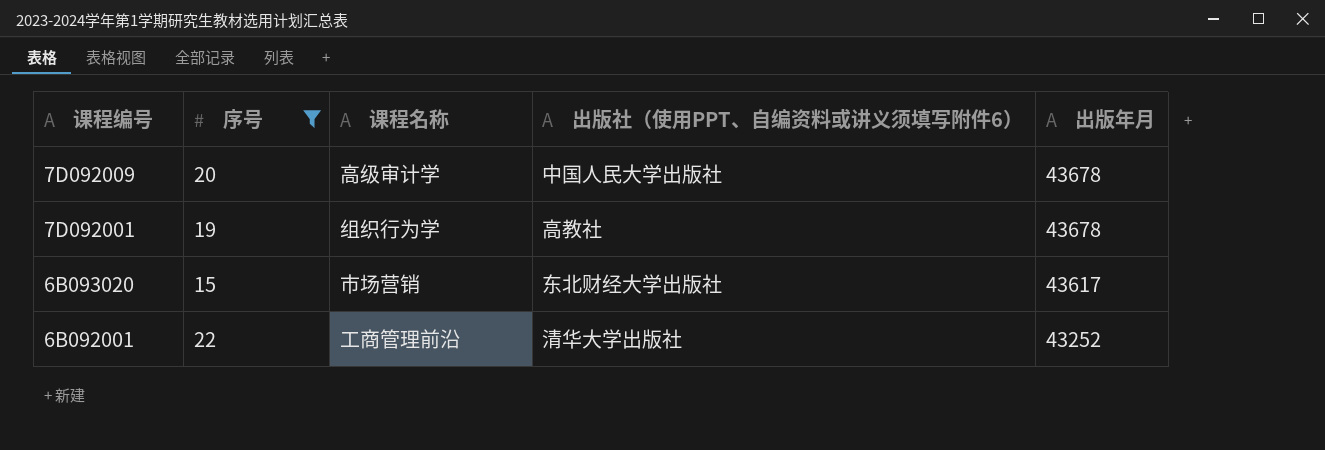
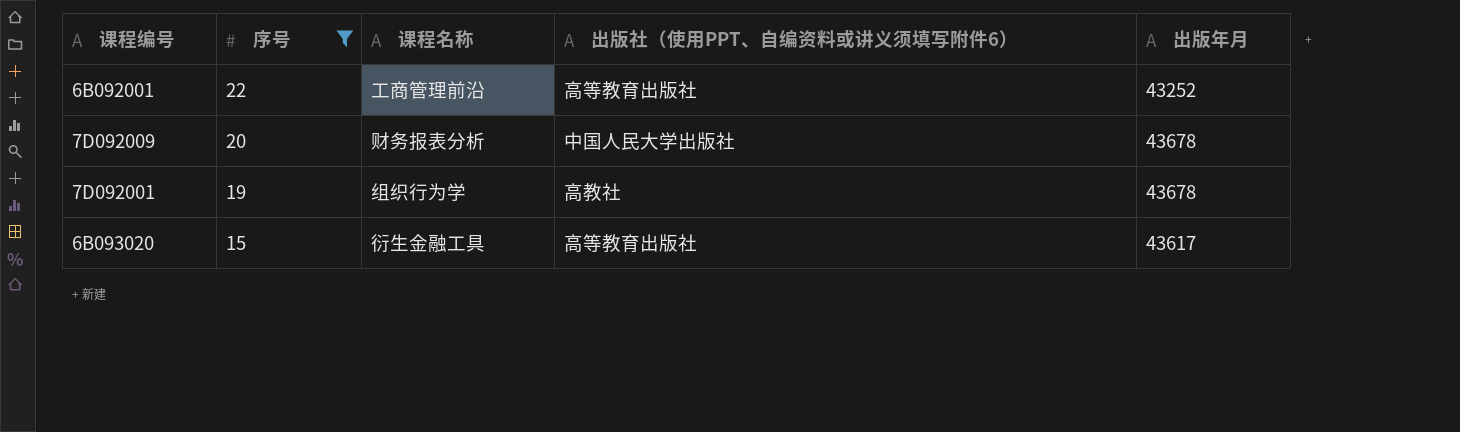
row order: 课程编号 descending -> 序号 descending
6B092001 | 出版社（使用PPT、自编资料或讲义须填写附件6）: 清华大学出版社 -> 高等教育出版社
7D092009 | 课程名称: 高级审计学 -> 财务报表分析
6B093020 | 课程名称: 市场营销 -> 衍生金融工具
6B093020 | 出版社（使用PPT、自编资料或讲义须填写附件6）: 东北财经大学出版社 -> 高等教育出版社

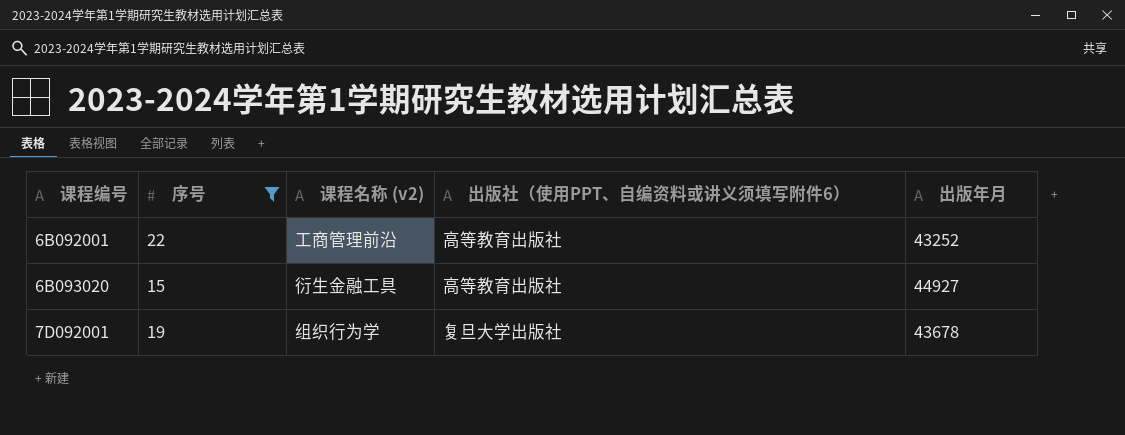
row order: 序号 descending -> 课程编号 ascending
column name: 课程名称 -> 课程名称 (v2)
row 7D092009: 20 | 财务报表分析 | 中国人民大学出版社 | 43678 -> none
6B093020 | 出版年月: 43617 -> 44927
7D092001 | 出版社（使用PPT、自编资料或讲义须填写附件6）: 高教社 -> 复旦大学出版社

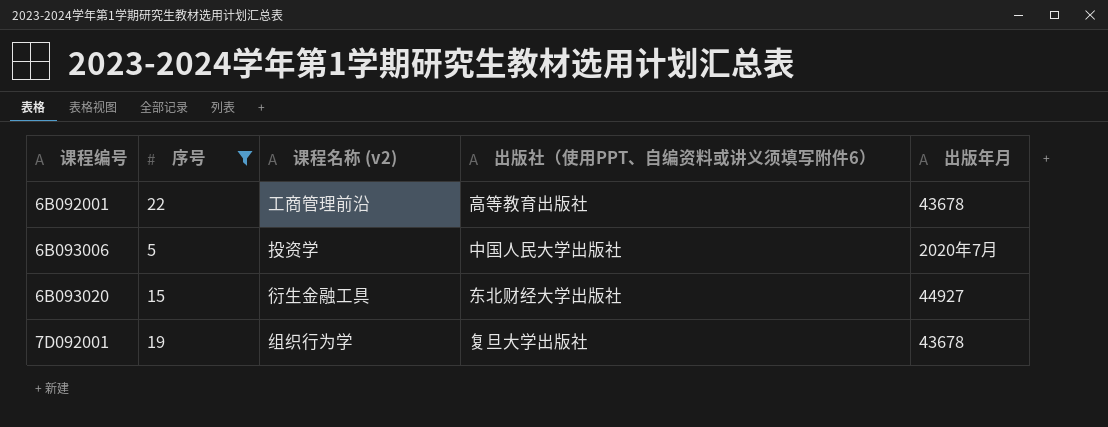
6B092001 | 出版年月: 43252 -> 43678
row 6B093006: none -> 5 | 投资学 | 中国人民大学出版社 | 2020年7月
6B093020 | 出版社（使用PPT、自编资料或讲义须填写附件6）: 高等教育出版社 -> 东北财经大学出版社

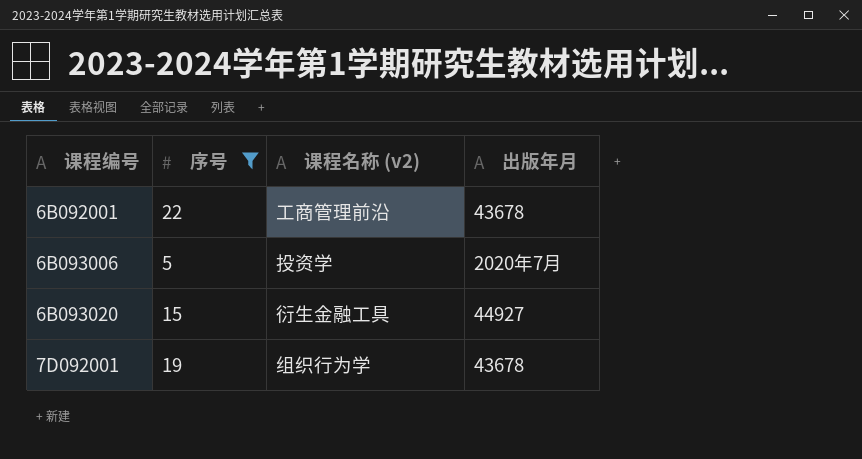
column 出版社（使用PPT、自编资料或讲义须填写附件6） | position: 4 -> none

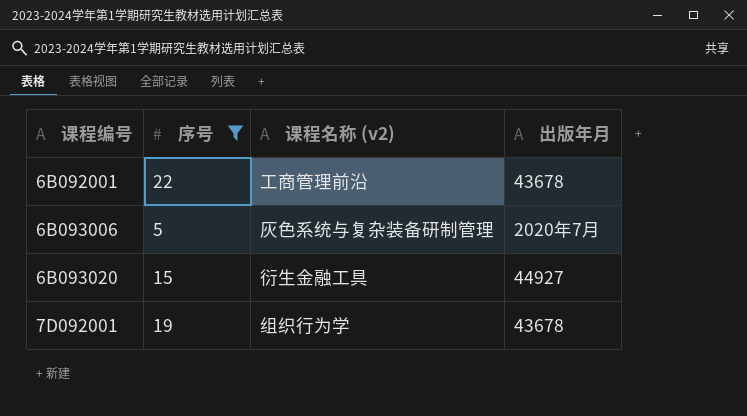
6B093006 | 课程名称 (v2): 投资学 -> 灰色系统与复杂装备研制管理

